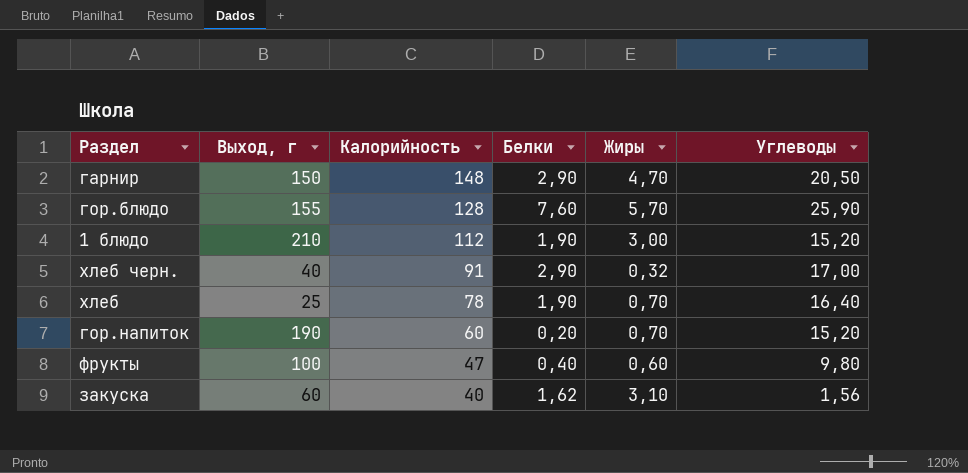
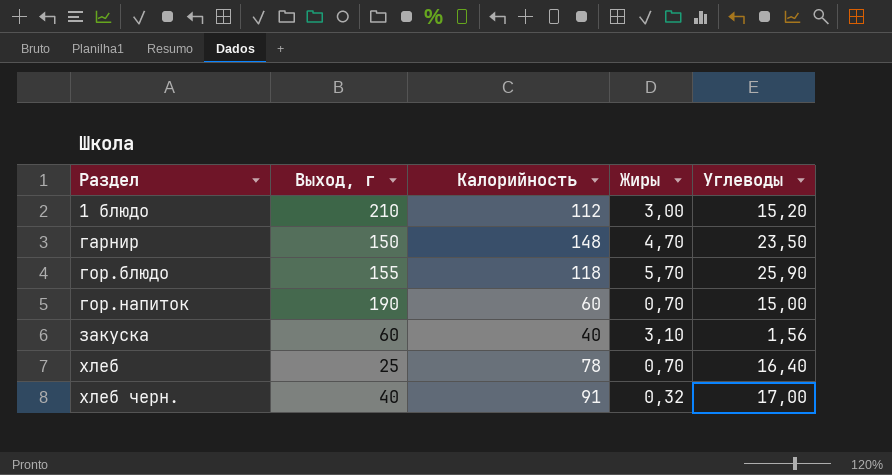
row order: Калорийность descending -> Раздел ascending
column Белки | position: 4 -> none
row фрукты: 100 | 47 | 0,40 | 0,60 | 9,80 -> none
гарнир | Углеводы: 20,50 -> 23,50
гор.блюдо | Калорийность: 128 -> 118
гор.напиток | Углеводы: 15,20 -> 15,00

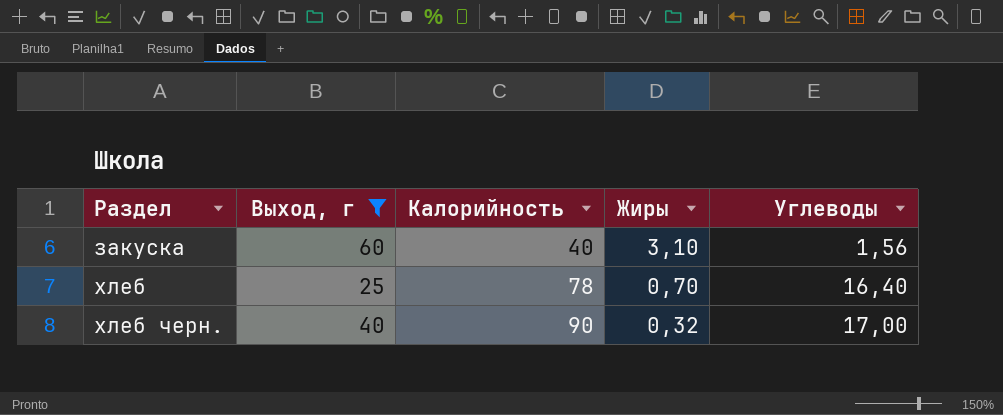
filter: none -> Выход, г <= 60
хлеб черн. | Калорийность: 91 -> 90

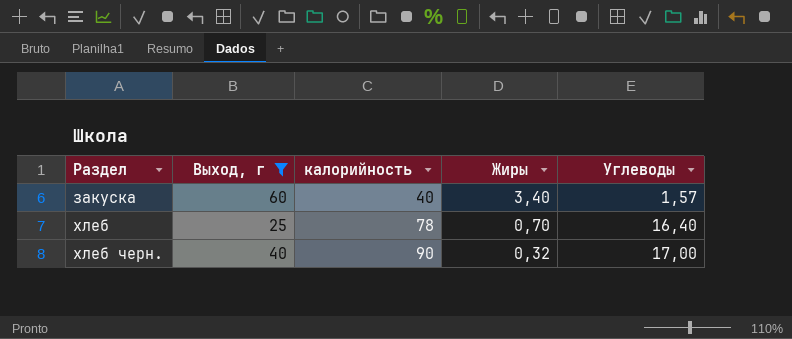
column name: Калорийность -> калорийность
закуска | Жиры: 3,10 -> 3,40
закуска | Углеводы: 1,56 -> 1,57

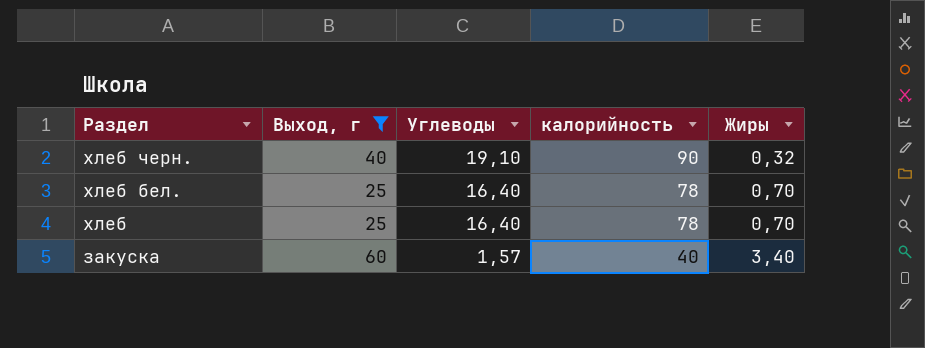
row order: Раздел ascending -> Раздел descending
column Углеводы | position: 5 -> 3
хлеб черн. | Углеводы: 17,00 -> 19,10
row хлеб бел.: none -> 25 | 16,40 | 78 | 0,70

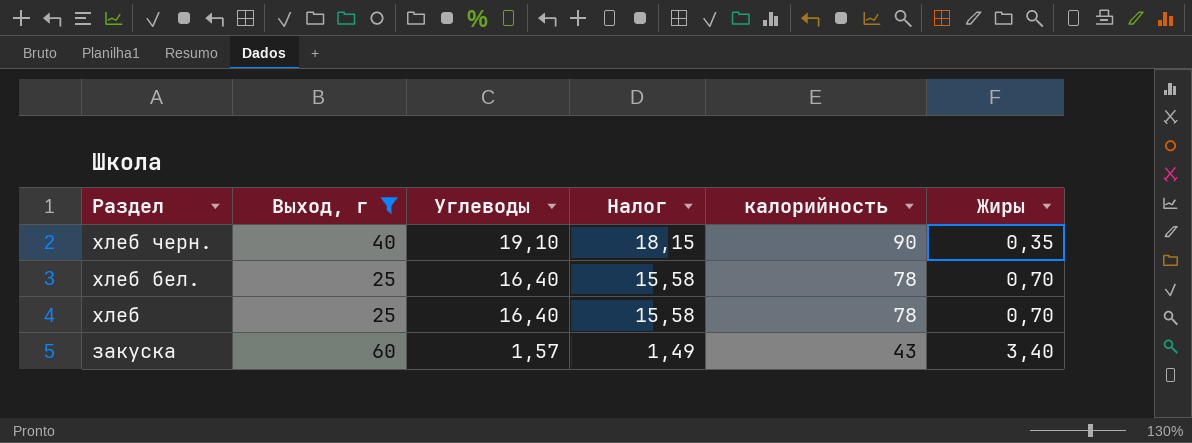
column Налог | formula: none -> [Углеводы] * 0,95
хлеб черн. | Жиры: 0,32 -> 0,35
закуска | калорийность: 40 -> 43

